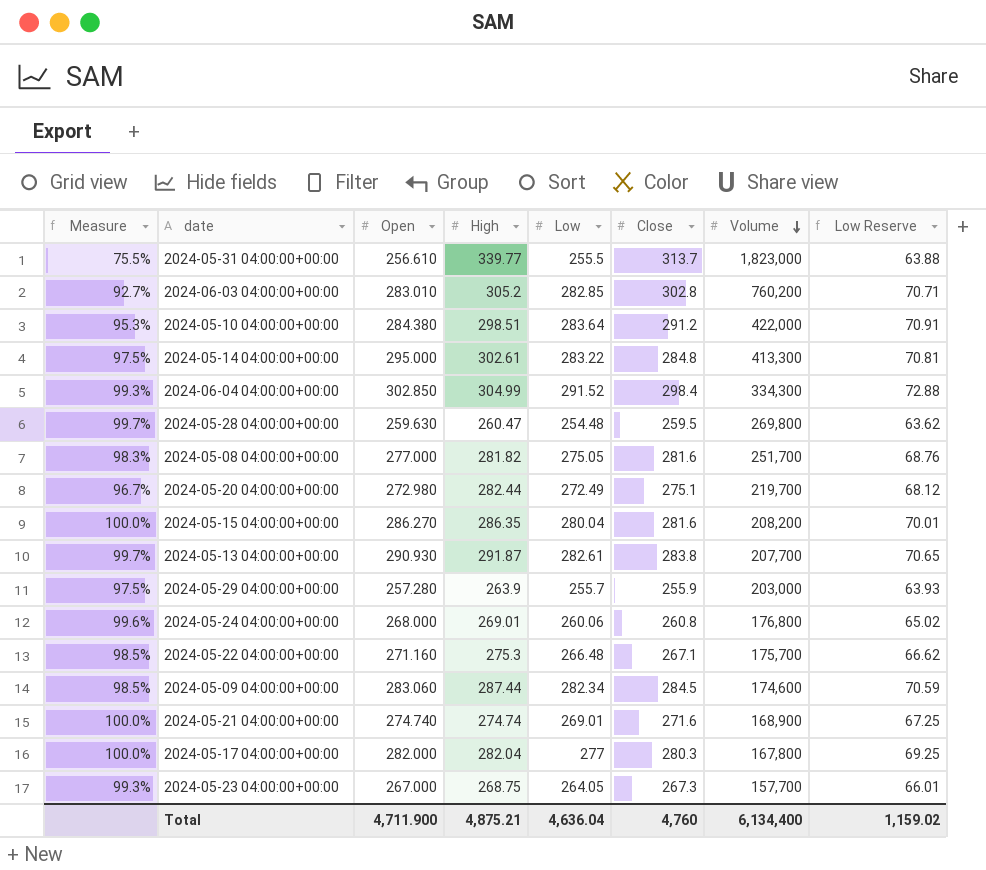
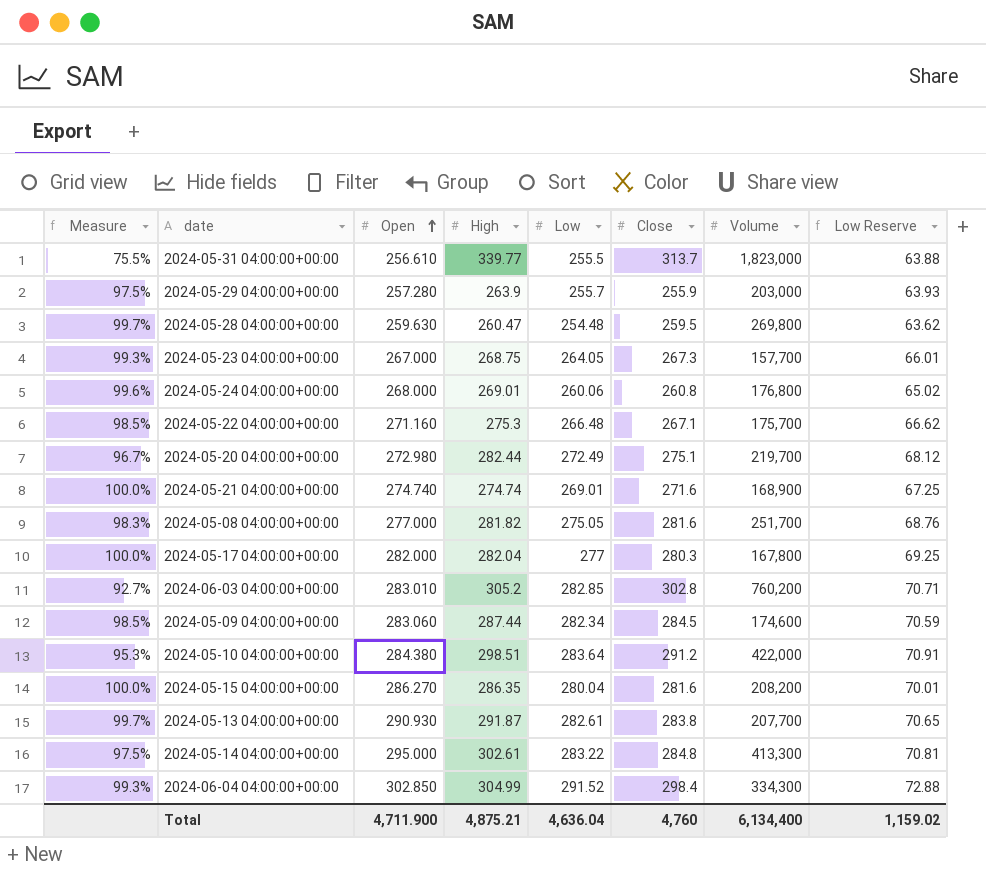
row order: Volume descending -> Open ascending

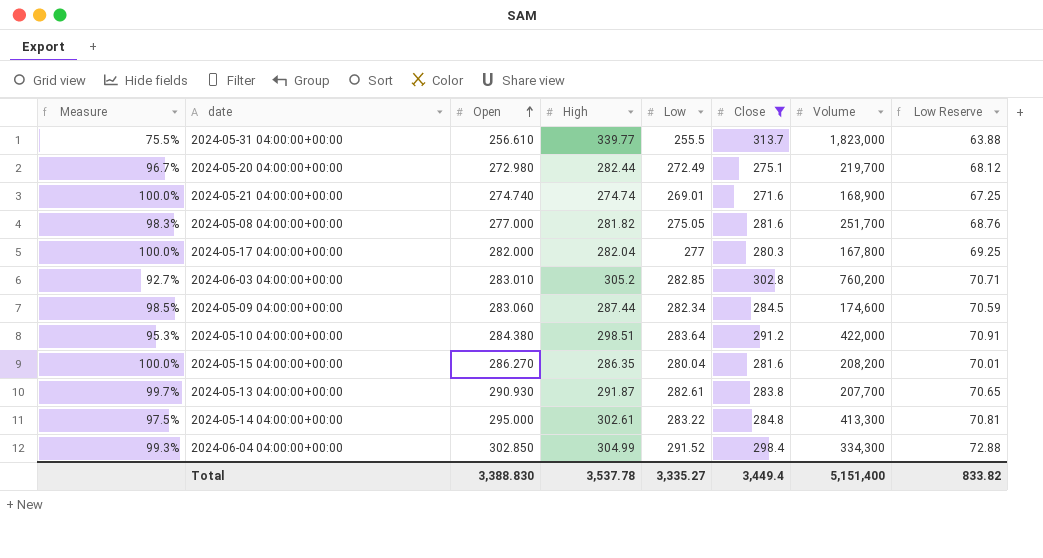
filter: none -> Close >= 271.6
Total | Open: 4,711.900 -> 3,388.830
Total | High: 4,875.21 -> 3,537.78
Total | Low: 4,636.04 -> 3,335.27
Total | Close: 4,760 -> 3,449.4
Total | Volume: 6,134,400 -> 5,151,400
Total | Low Reserve: 1,159.02 -> 833.82

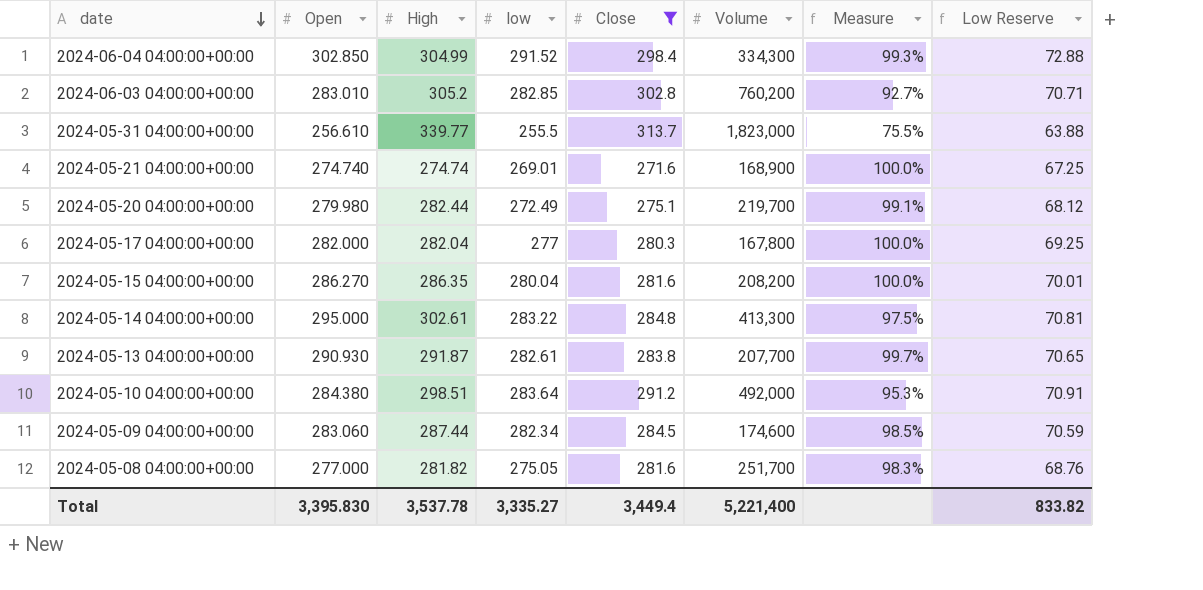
row order: Open ascending -> date descending
column name: Low -> low
column Measure | position: 1 -> 7
2024-05-20 04:00:00+00:00 | Open: 272.980 -> 279.980
2024-05-20 04:00:00+00:00 | Measure: 96.7% -> 99.1%
2024-05-10 04:00:00+00:00 | Volume: 422,000 -> 492,000
Total | Open: 3,388.830 -> 3,395.830
Total | Volume: 5,151,400 -> 5,221,400

